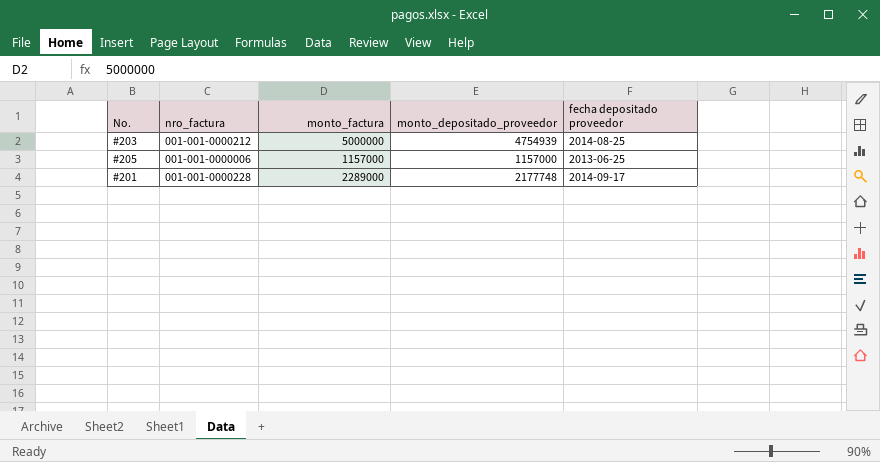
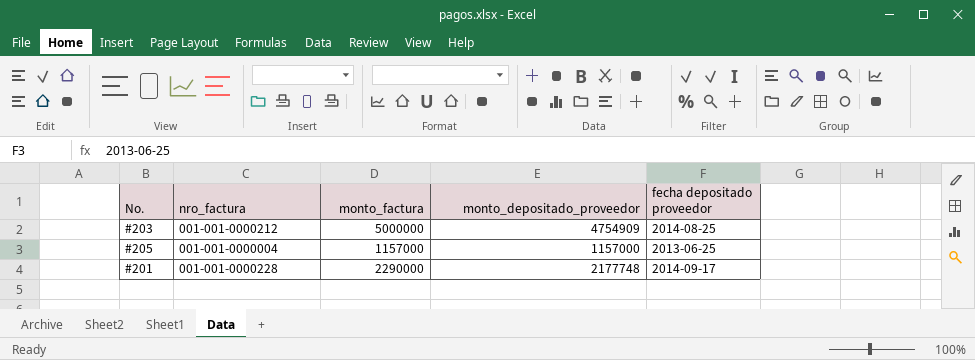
#203 | monto_depositado_proveedor: 4754939 -> 4754909
#205 | nro_factura: 001-001-0000006 -> 001-001-0000004
#201 | monto_factura: 2289000 -> 2290000

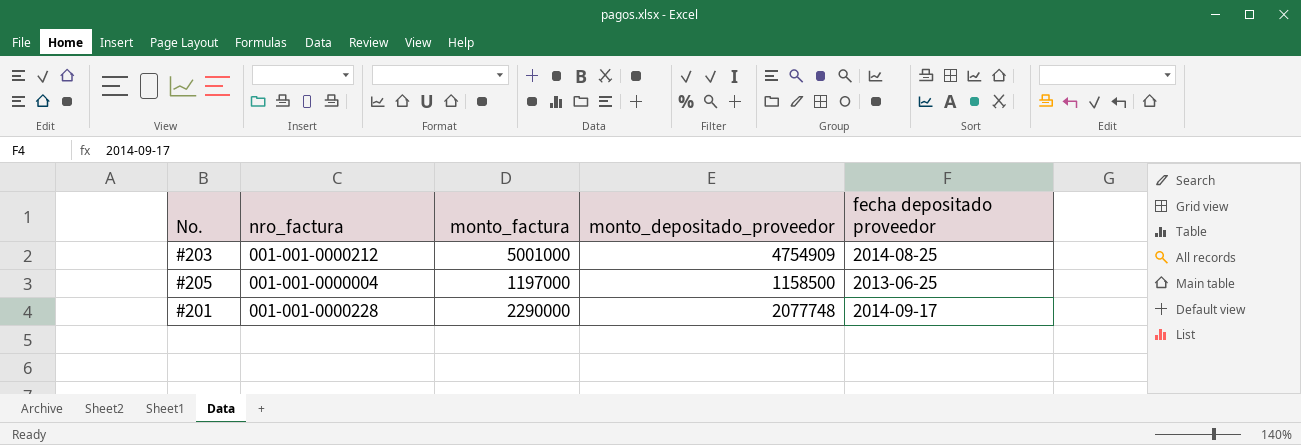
#203 | monto_factura: 5000000 -> 5001000
#205 | monto_factura: 1157000 -> 1197000
#205 | monto_depositado_proveedor: 1157000 -> 1158500
#201 | monto_depositado_proveedor: 2177748 -> 2077748

